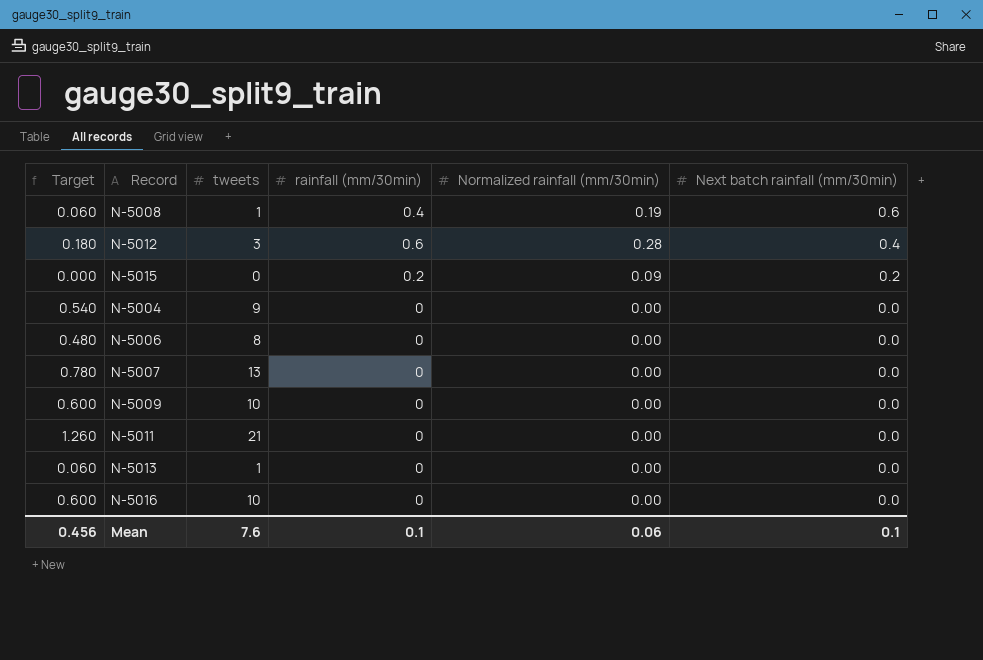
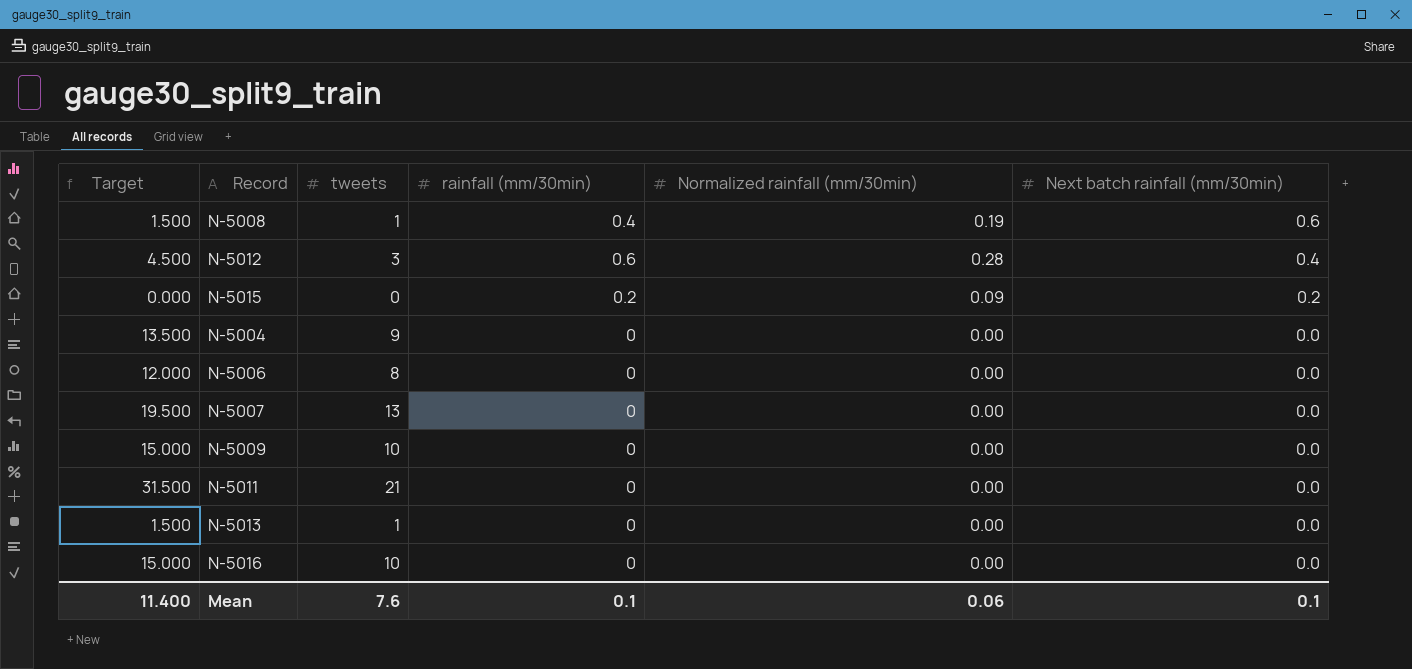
column Target | formula: [tweets] * 0.06 -> [tweets] * 1.5
Mean | Target: 0.456 -> 11.400

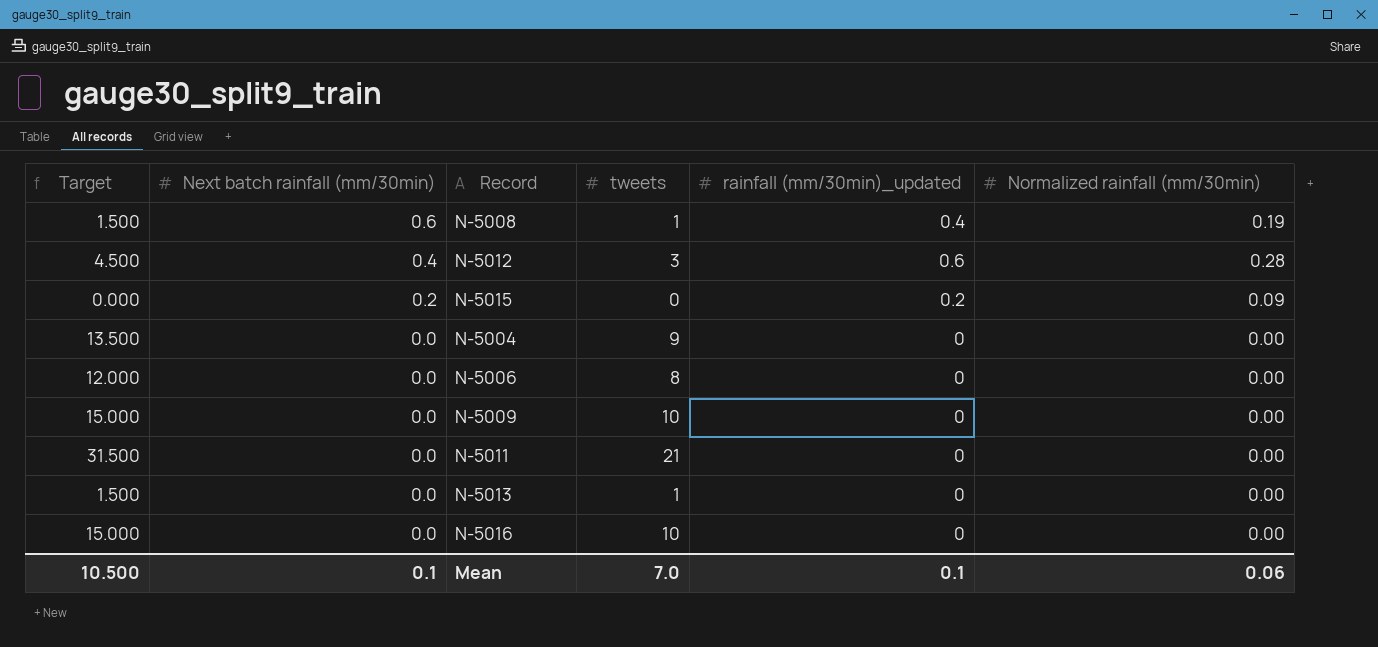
column Next batch rainfall (mm/30min) | position: 6 -> 2
column name: rainfall (mm/30min) -> rainfall (mm/30min)_updated
row N-5007: 19.500 | 13 | 0 | 0.00 | 0.0 -> none
Mean | Target: 11.400 -> 10.500
Mean | tweets: 7.6 -> 7.0

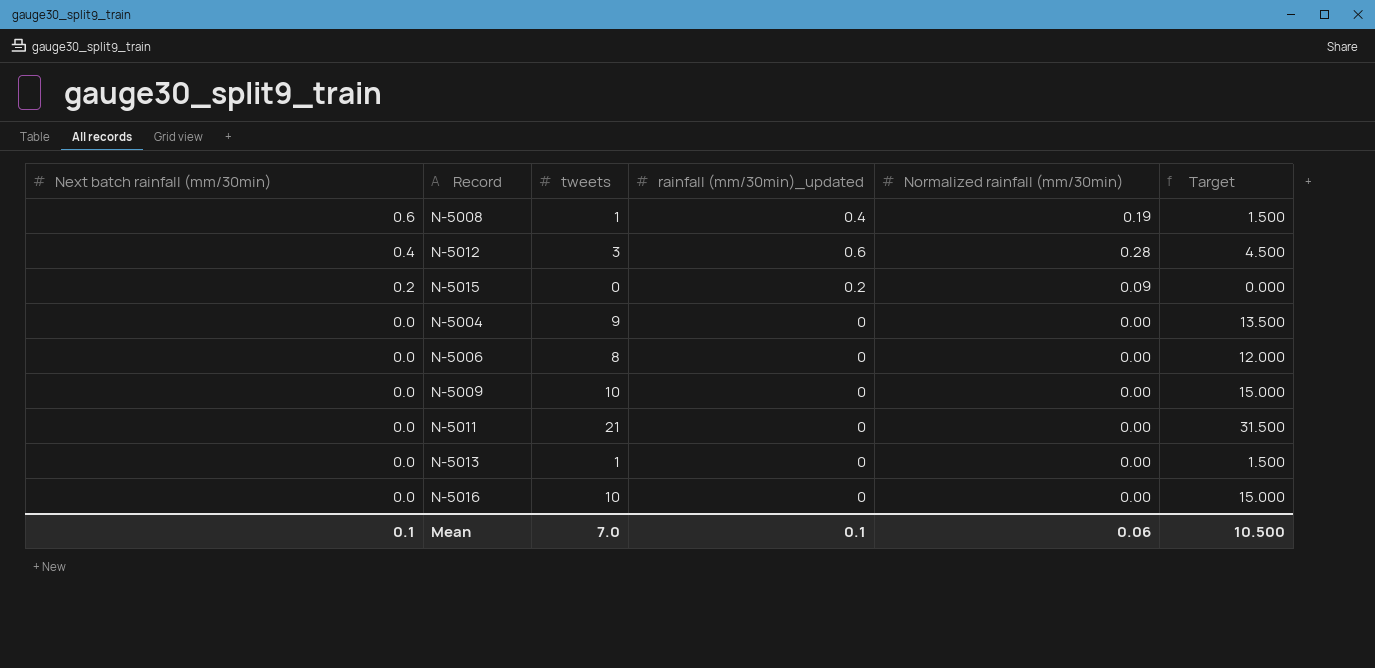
column Target | position: 1 -> 6

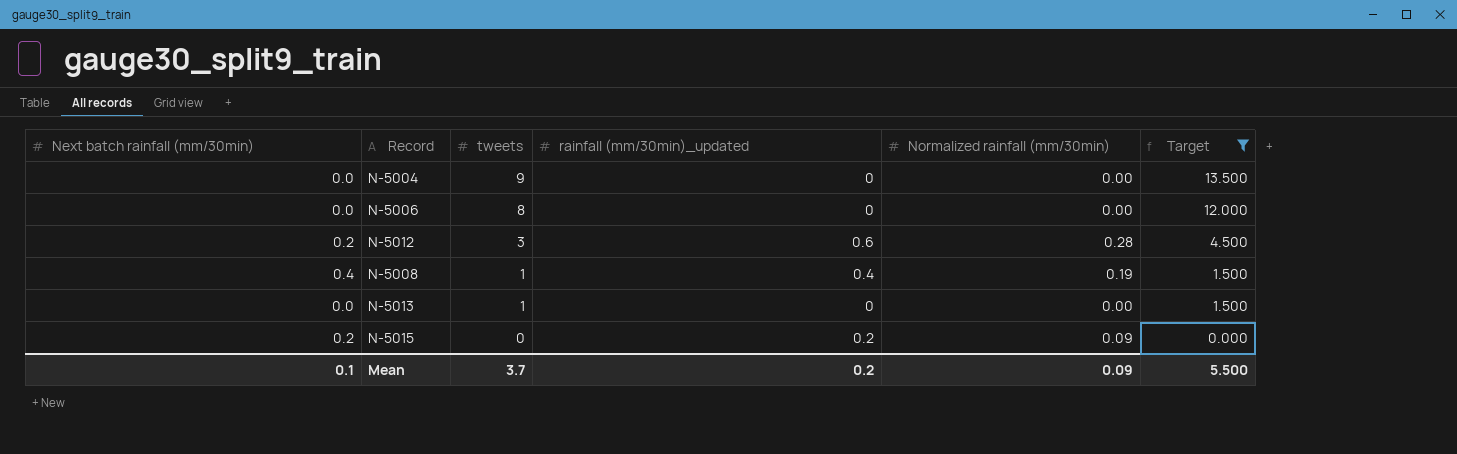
filter: none -> Target <= 13.500
row order: Next batch rainfall (mm/30min) descending -> tweets descending
N-5012 | Next batch rainfall (mm/30min): 0.4 -> 0.2
N-5008 | Next batch rainfall (mm/30min): 0.6 -> 0.4
Mean | tweets: 7.0 -> 3.7
Mean | rainfall (mm/30min)_updated: 0.1 -> 0.2
Mean | Normalized rainfall (mm/30min): 0.06 -> 0.09
Mean | Target: 10.500 -> 5.500

